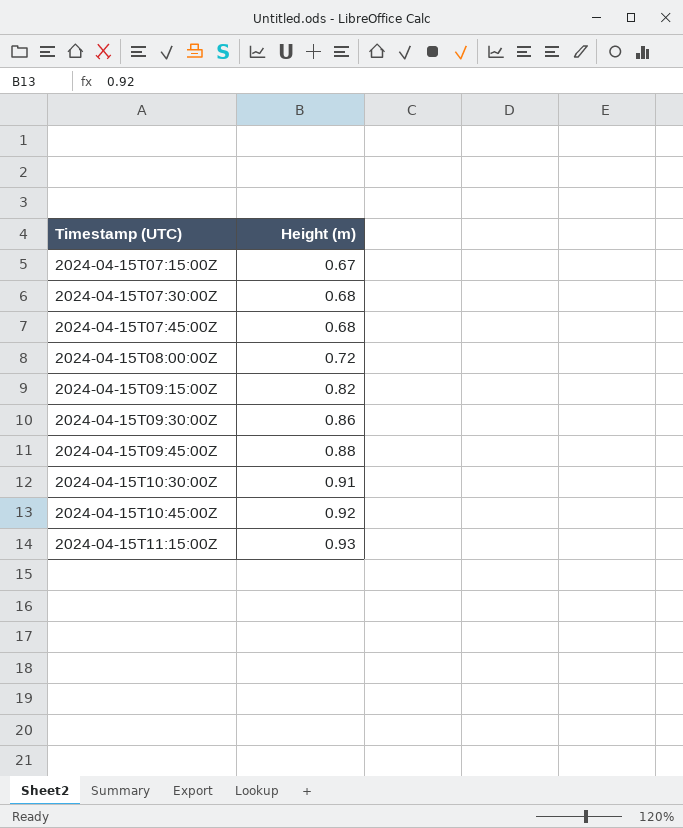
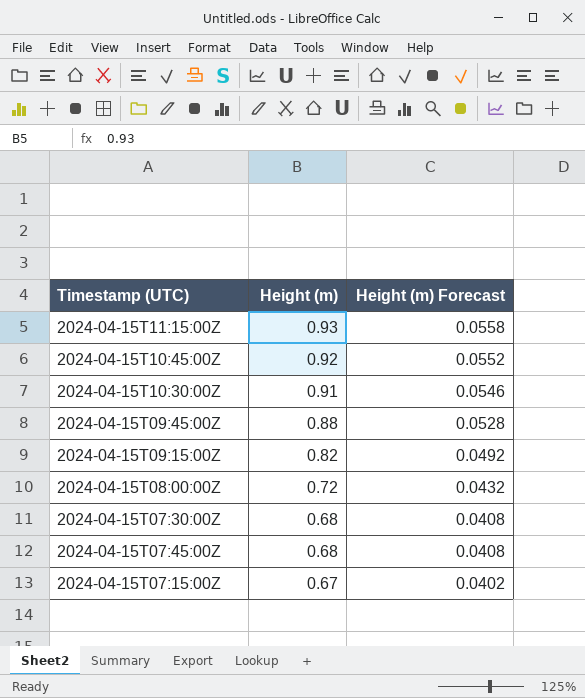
row order: Timestamp (UTC) ascending -> Height (m) descending
column Height (m) Forecast | formula: none -> [Height (m)] * 0.06
row 2024-04-15T09:30:00Z: 0.86 -> none

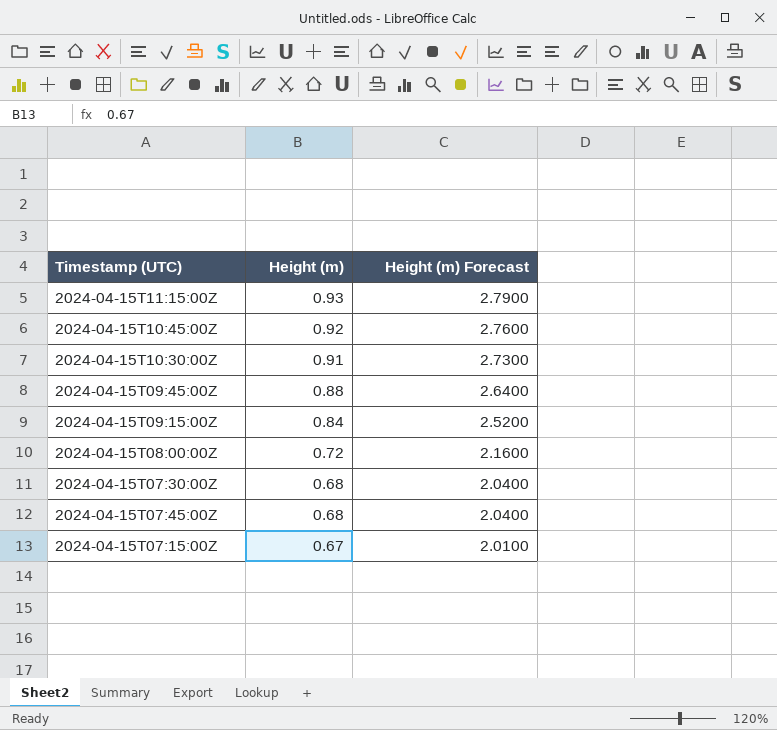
column Height (m) Forecast | formula: [Height (m)] * 0.06 -> [Height (m)] * 3
2024-04-15T09:15:00Z | Height (m): 0.82 -> 0.84

